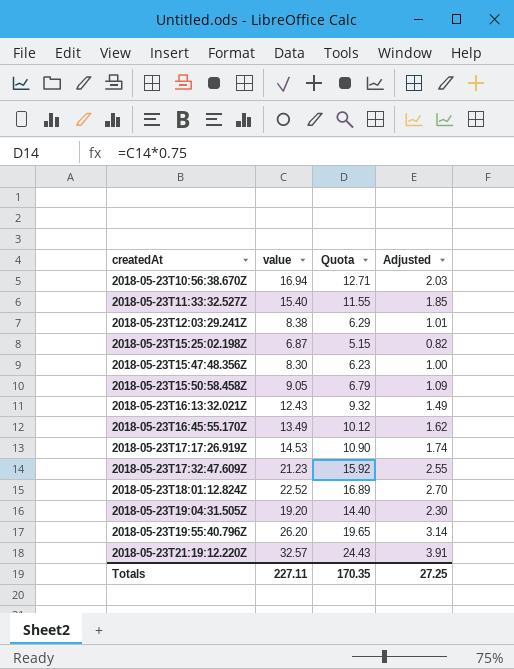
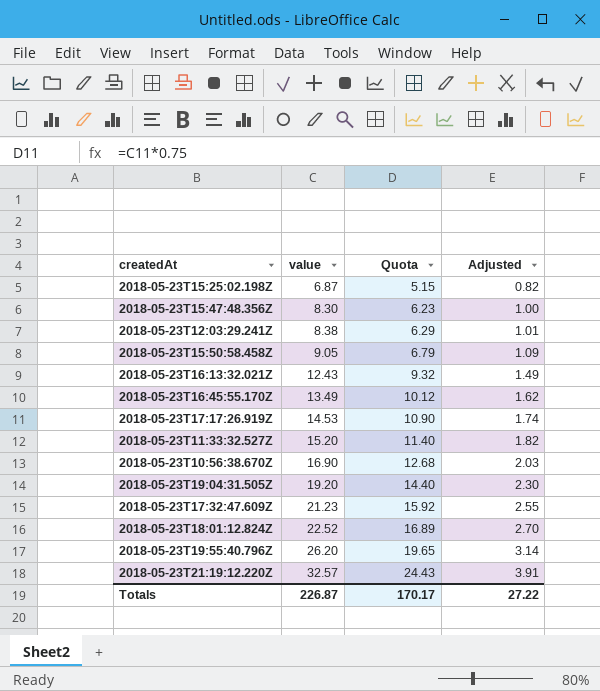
row order: createdAt ascending -> value ascending
2018-05-23T11:33:32.527Z | value: 15.40 -> 15.20
2018-05-23T11:33:32.527Z | Quota: 11.55 -> 11.40
2018-05-23T11:33:32.527Z | Adjusted: 1.85 -> 1.82
2018-05-23T10:56:38.670Z | value: 16.94 -> 16.90
2018-05-23T10:56:38.670Z | Quota: 12.71 -> 12.68
Totals | value: 227.11 -> 226.87
Totals | Quota: 170.35 -> 170.17
Totals | Adjusted: 27.25 -> 27.22

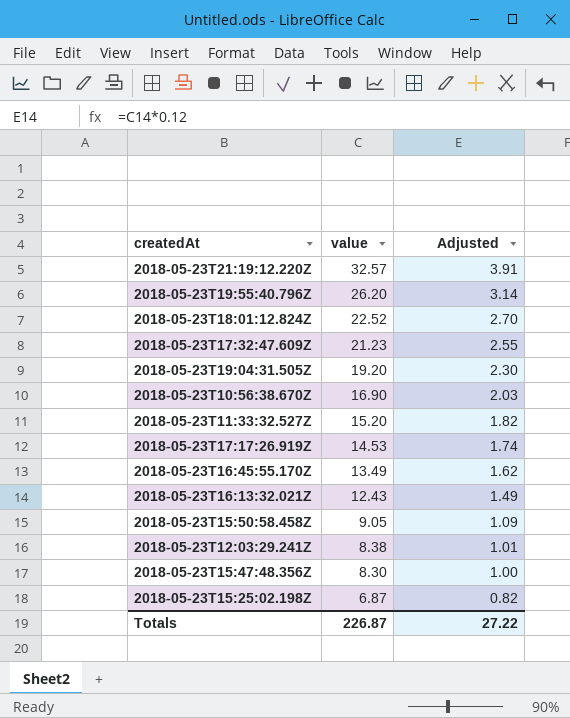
row order: value ascending -> value descending
column Quota | formula: [value] * 0.75 -> none

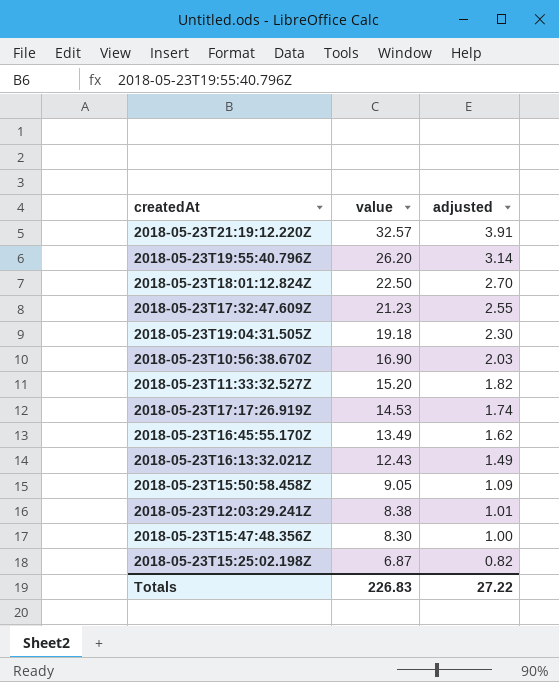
column name: Adjusted -> adjusted
2018-05-23T18:01:12.824Z | value: 22.52 -> 22.50
2018-05-23T19:04:31.505Z | value: 19.20 -> 19.18
Totals | value: 226.87 -> 226.83

